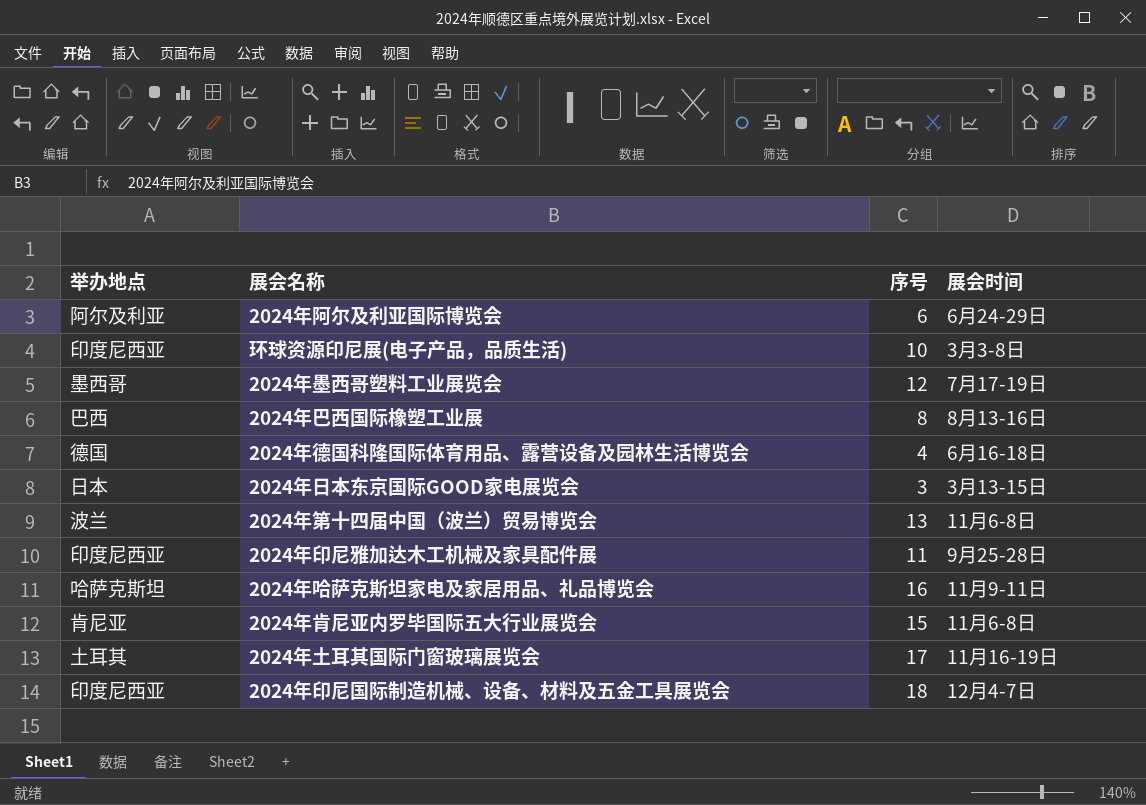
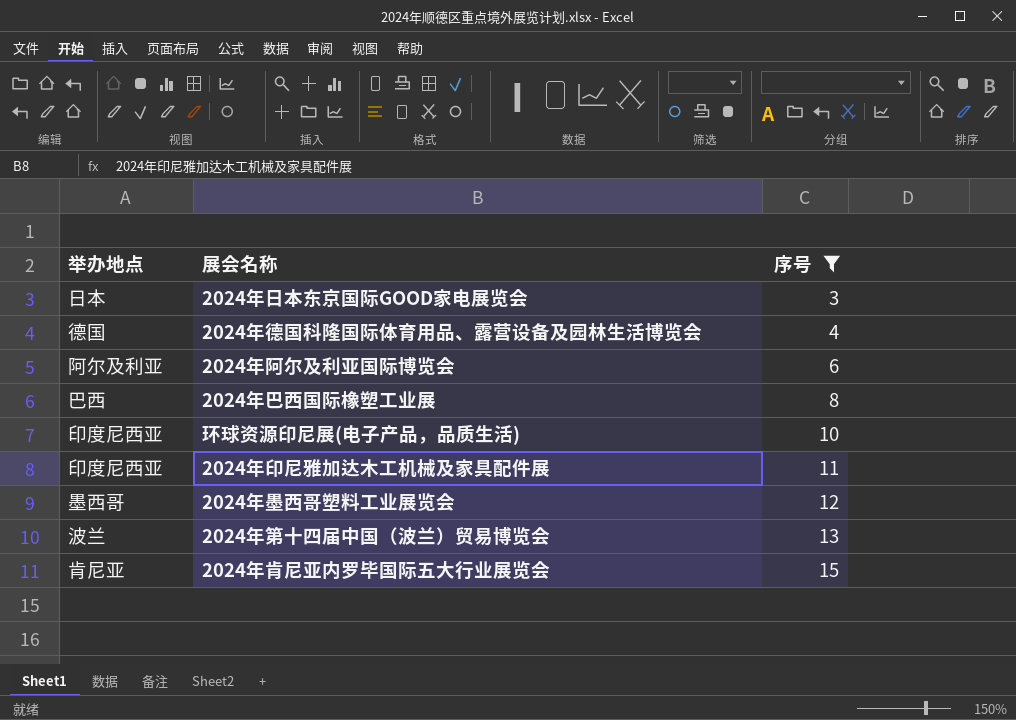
filter: none -> 序号 <= 15
row order: none -> 序号 ascending
column 展会时间 | position: 4 -> none

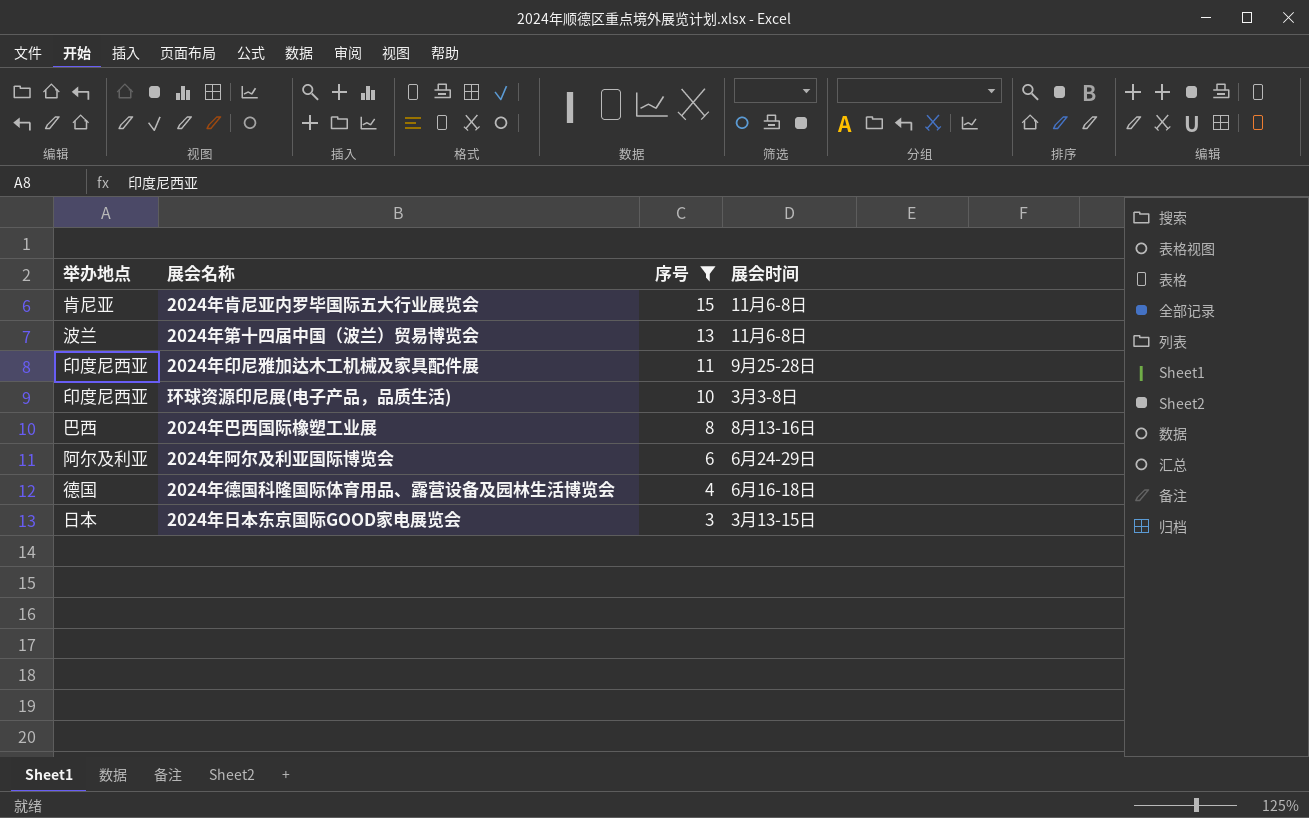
row order: 序号 ascending -> 序号 descending
column 展会时间 | position: none -> 4
row 2024年墨西哥塑料工业展览会: 墨西哥 | 12 -> none

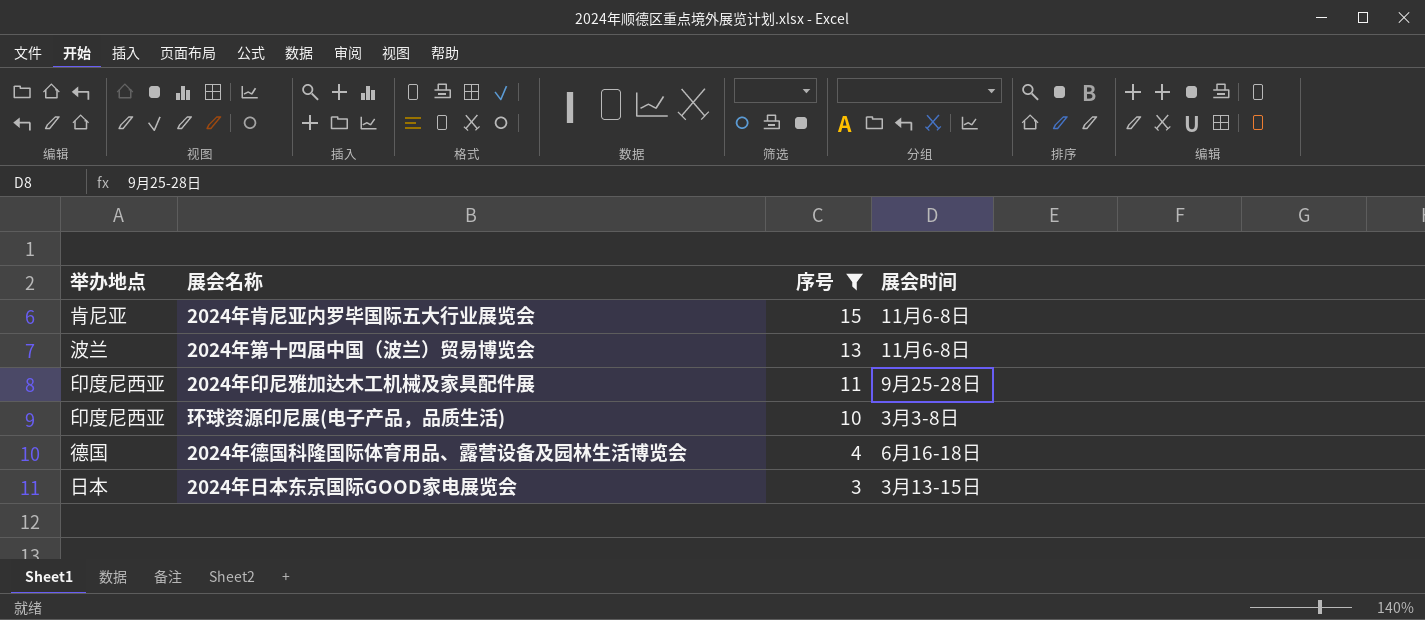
row 2024年巴西国际橡塑工业展: 巴西 | 8 | 8月13-16日 -> none
row 2024年阿尔及利亚国际博览会: 阿尔及利亚 | 6 | 6月24-29日 -> none

